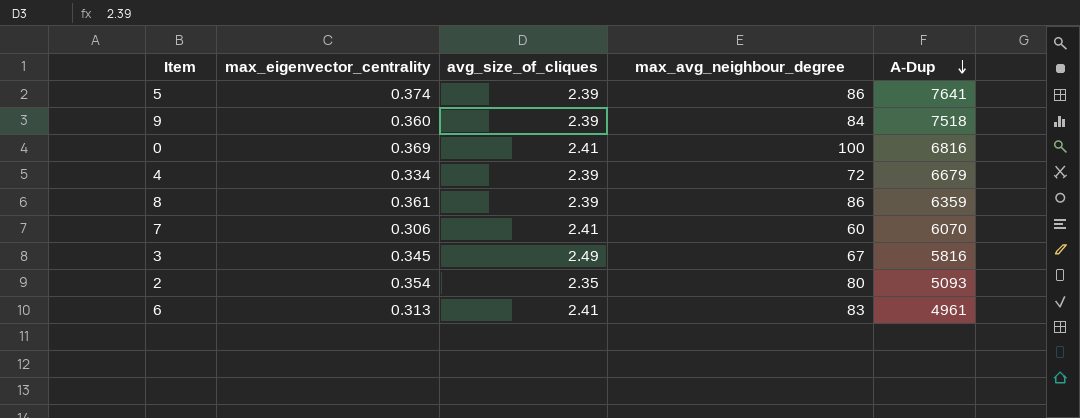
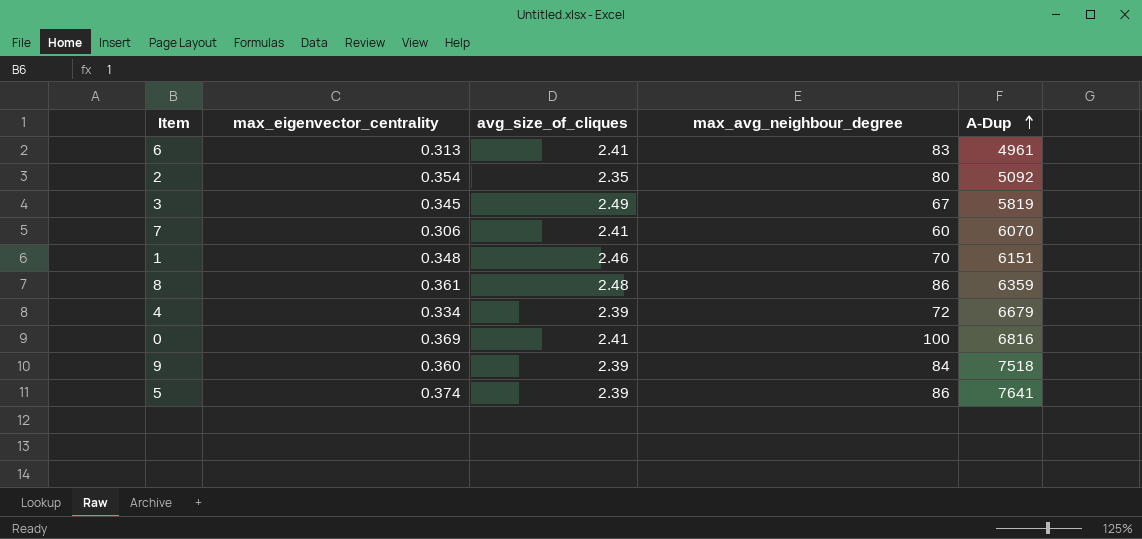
row order: A-Dup descending -> A-Dup ascending
2 | A-Dup: 5093 -> 5092
3 | A-Dup: 5816 -> 5819
row 1: none -> 0.348 | 2.46 | 70 | 6151
8 | avg_size_of_cliques: 2.39 -> 2.48

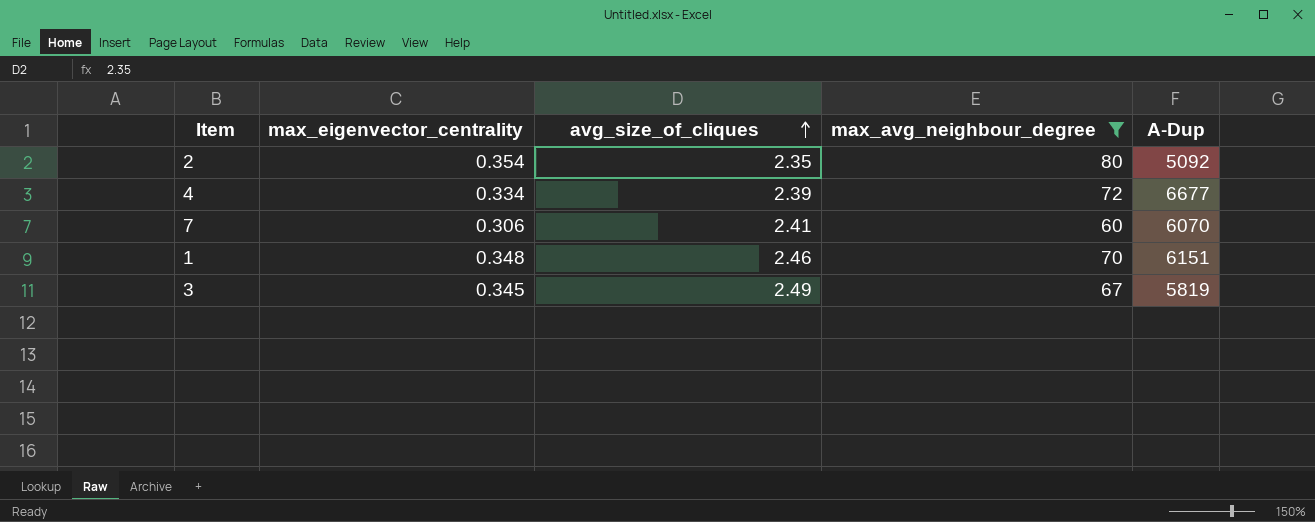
filter: none -> max_avg_neighbour_degree <= 80
row order: A-Dup ascending -> avg_size_of_cliques ascending
4 | A-Dup: 6679 -> 6677

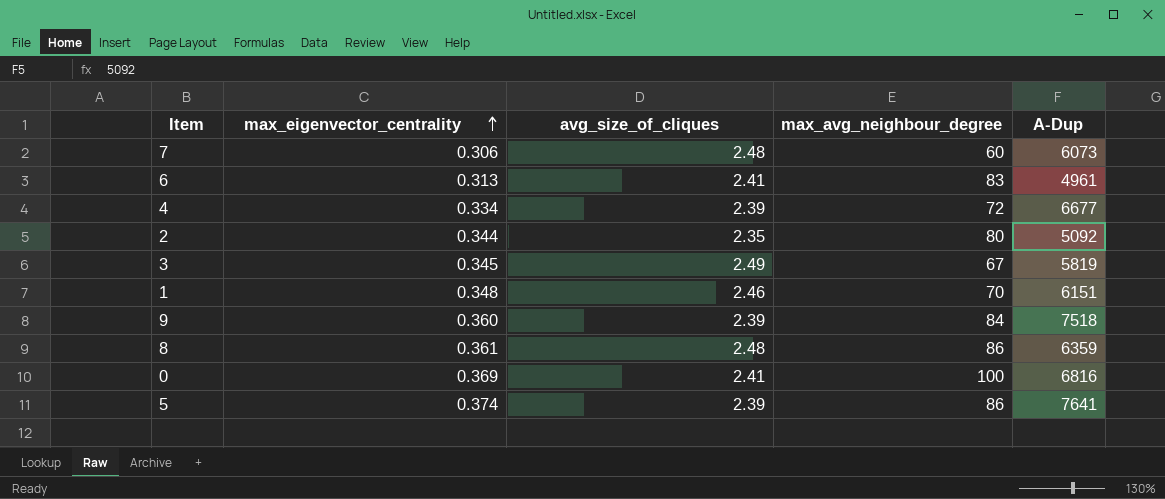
filter: max_avg_neighbour_degree <= 80 -> none
row order: avg_size_of_cliques ascending -> max_eigenvector_centrality ascending
7 | avg_size_of_cliques: 2.41 -> 2.48
7 | A-Dup: 6070 -> 6073
2 | max_eigenvector_centrality: 0.354 -> 0.344

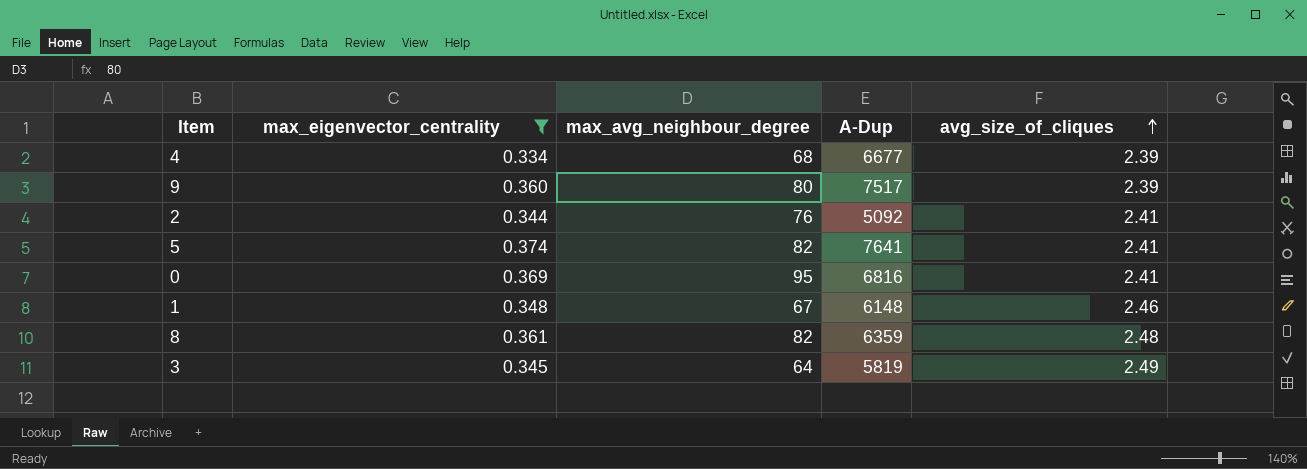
filter: none -> max_eigenvector_centrality >= 0.334
row order: max_eigenvector_centrality ascending -> avg_size_of_cliques ascending
column avg_size_of_cliques | position: 3 -> 5
4 | max_avg_neighbour_degree: 72 -> 68
9 | max_avg_neighbour_degree: 84 -> 80
9 | A-Dup: 7518 -> 7517
2 | max_avg_neighbour_degree: 80 -> 76
2 | avg_size_of_cliques: 2.35 -> 2.41
5 | max_avg_neighbour_degree: 86 -> 82
5 | avg_size_of_cliques: 2.39 -> 2.41
0 | max_avg_neighbour_degree: 100 -> 95
1 | max_avg_neighbour_degree: 70 -> 67
1 | A-Dup: 6151 -> 6148
8 | max_avg_neighbour_degree: 86 -> 82
3 | max_avg_neighbour_degree: 67 -> 64

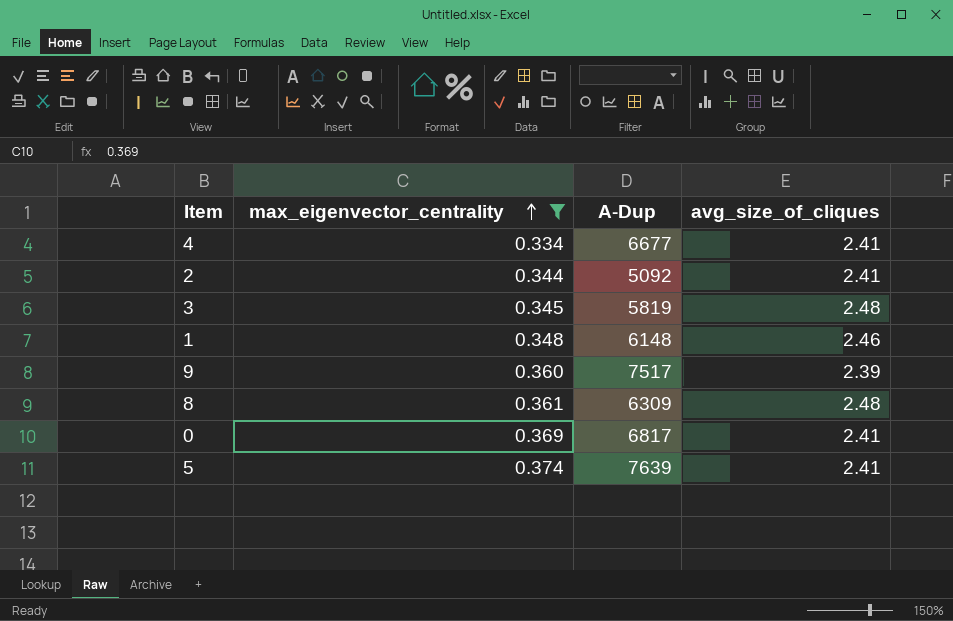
row order: avg_size_of_cliques ascending -> max_eigenvector_centrality ascending
column max_avg_neighbour_degree | position: 3 -> none
4 | avg_size_of_cliques: 2.39 -> 2.41
3 | avg_size_of_cliques: 2.49 -> 2.48
8 | A-Dup: 6359 -> 6309
0 | A-Dup: 6816 -> 6817
5 | A-Dup: 7641 -> 7639

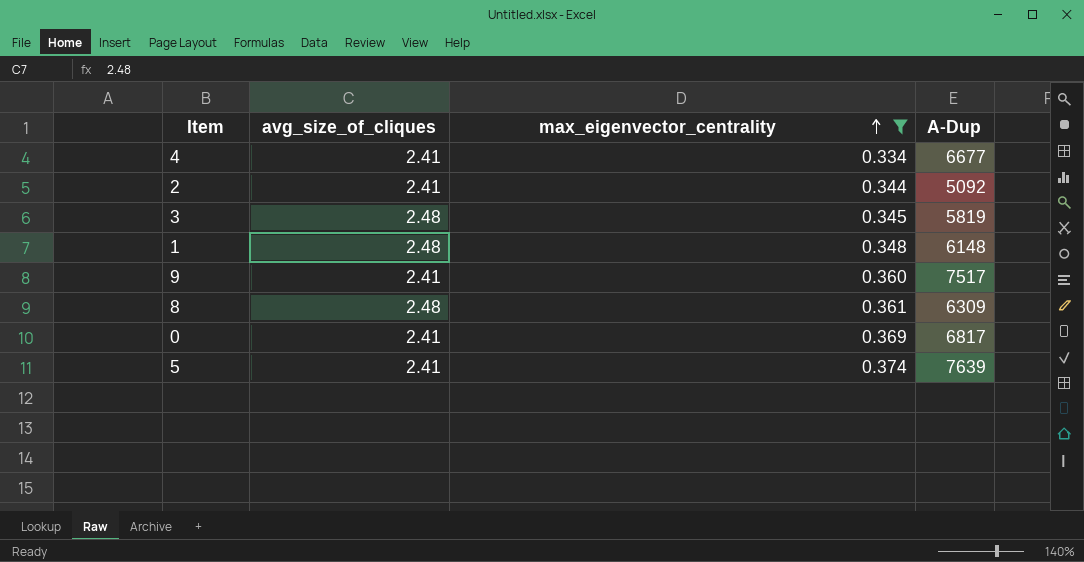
column avg_size_of_cliques | position: 4 -> 2
1 | avg_size_of_cliques: 2.46 -> 2.48
9 | avg_size_of_cliques: 2.39 -> 2.41

